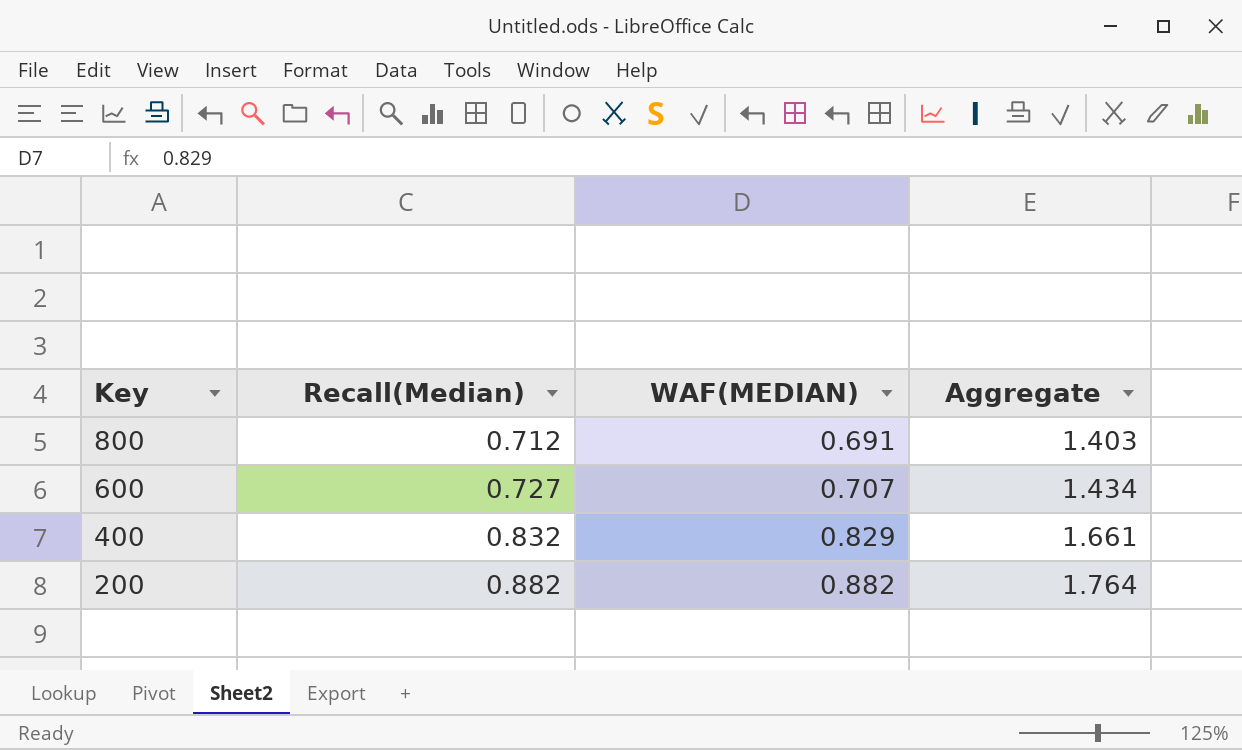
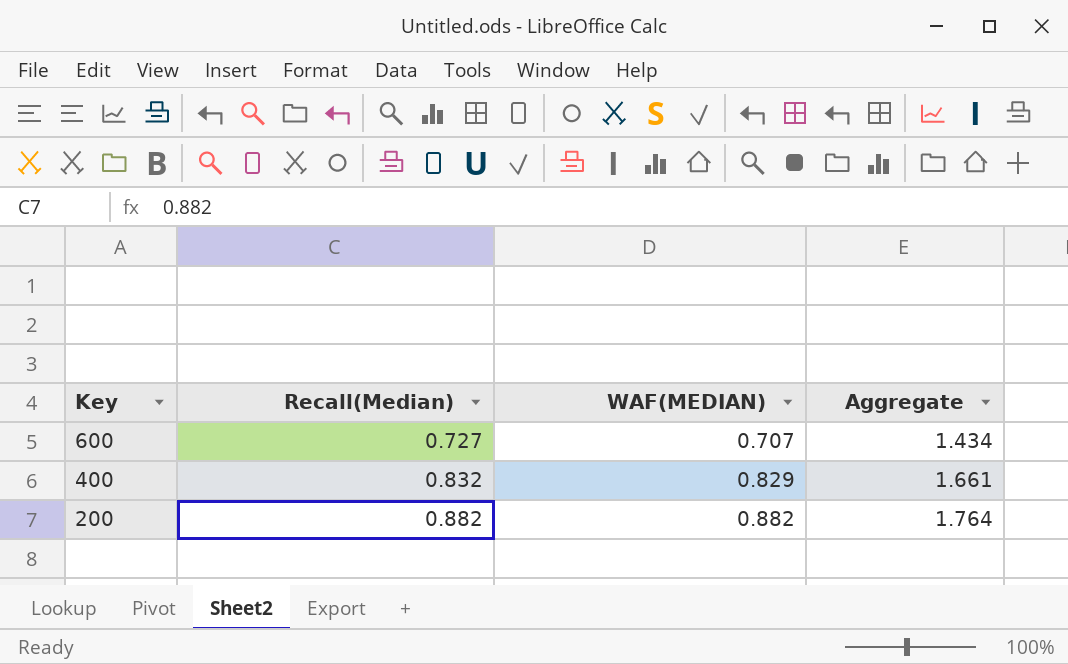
row 800: 0.712 | 0.691 | 1.403 -> none

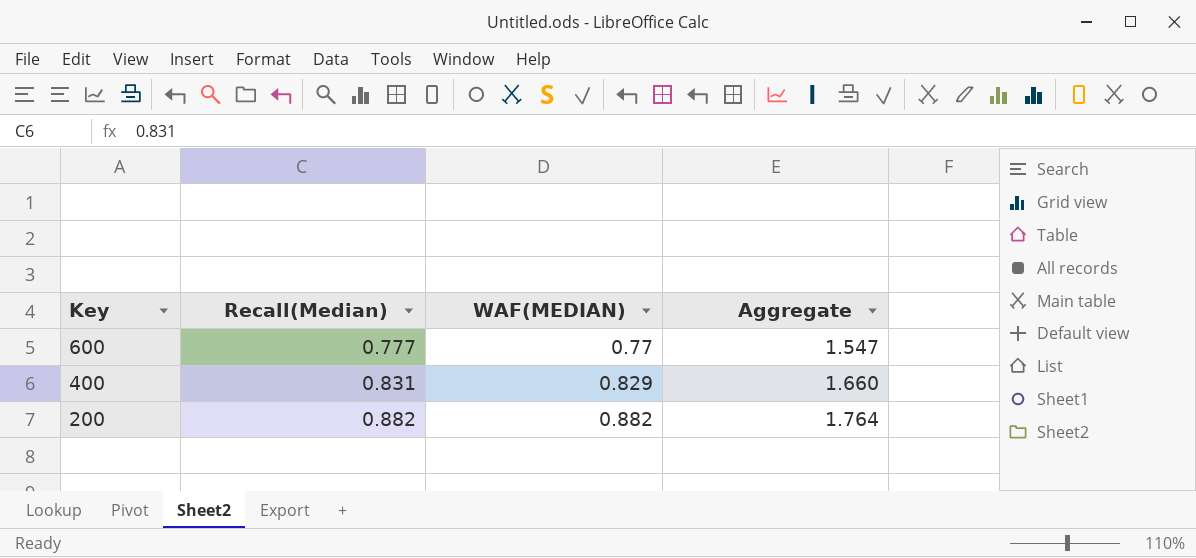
600 | Recall(Median): 0.727 -> 0.777
600 | WAF(MEDIAN): 0.707 -> 0.77
600 | Aggregate: 1.434 -> 1.547
400 | Recall(Median): 0.832 -> 0.831
400 | Aggregate: 1.661 -> 1.660

